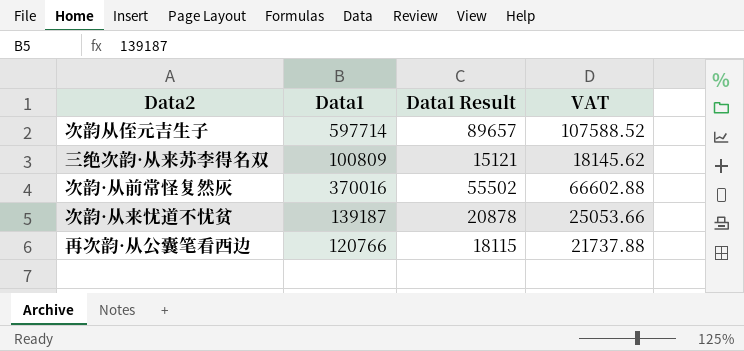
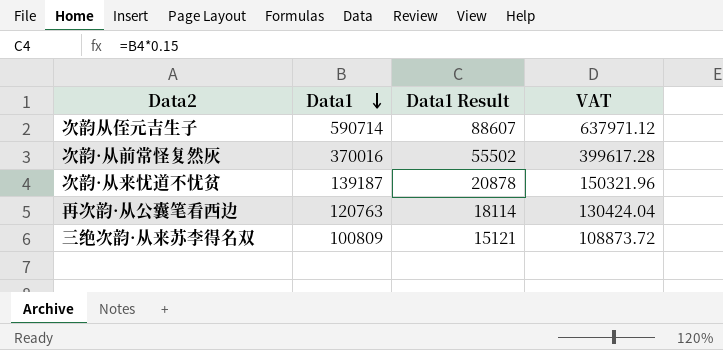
row order: none -> Data1 descending
column VAT | formula: [Data1] * 0.18 -> [Data1] * 1.08
次韵从侄元吉生子 | Data1: 597714 -> 590714
次韵从侄元吉生子 | Data1 Result: 89657 -> 88607
再次韵·从公囊笔看西边 | Data1: 120766 -> 120763
再次韵·从公囊笔看西边 | Data1 Result: 18115 -> 18114

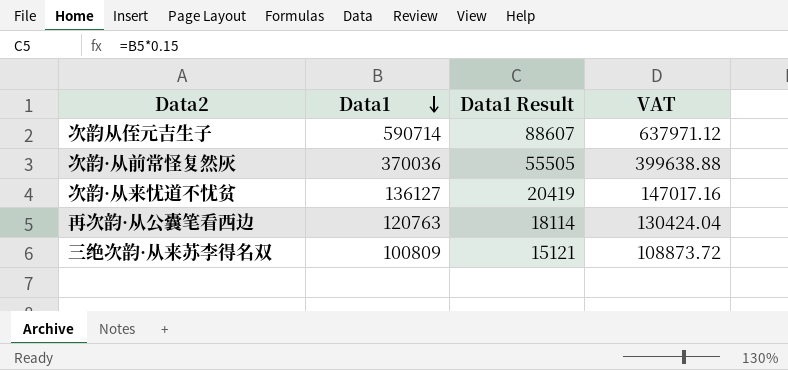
次韵·从前常怪复然灰 | Data1: 370016 -> 370036
次韵·从前常怪复然灰 | Data1 Result: 55502 -> 55505
次韵·从前常怪复然灰 | VAT: 399617.28 -> 399638.88
次韵·从来忧道不忧贫 | Data1: 139187 -> 136127
次韵·从来忧道不忧贫 | Data1 Result: 20878 -> 20419
次韵·从来忧道不忧贫 | VAT: 150321.96 -> 147017.16

